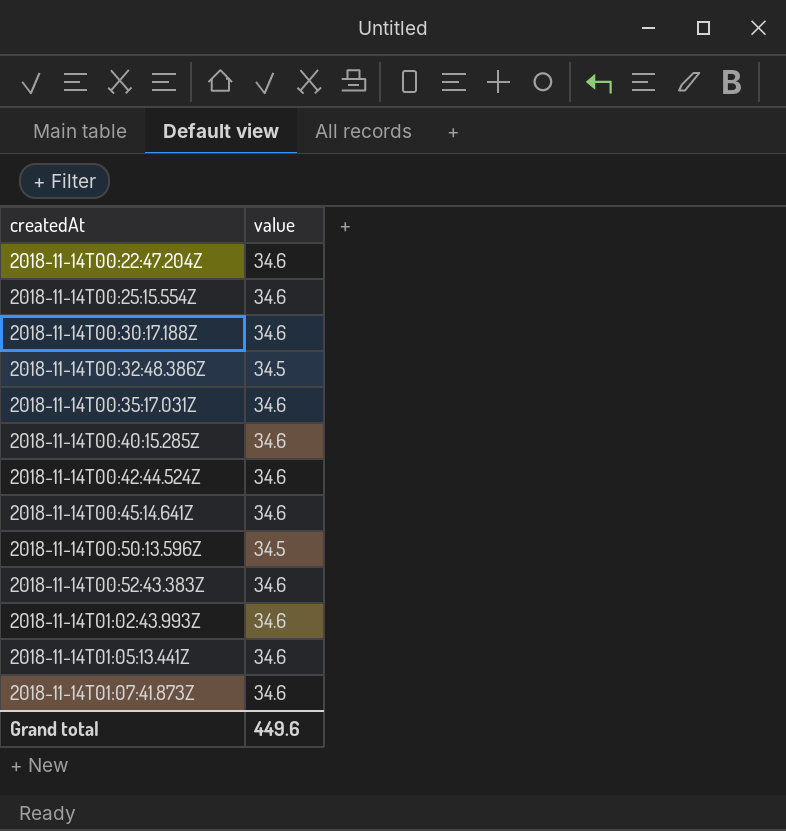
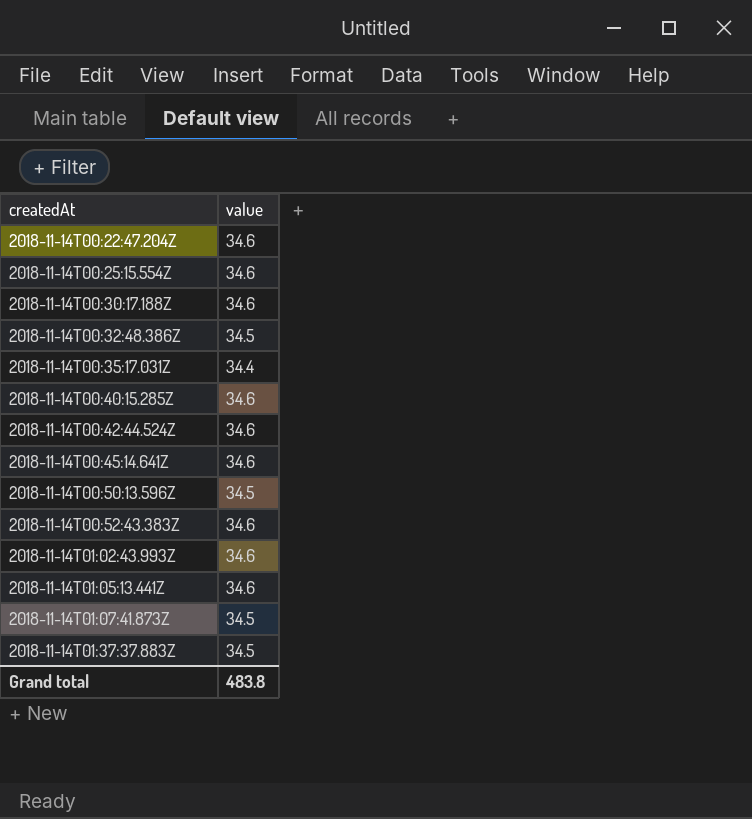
2018-11-14T00:35:17.031Z | value: 34.6 -> 34.4
2018-11-14T01:07:41.873Z | value: 34.6 -> 34.5
row 2018-11-14T01:37:37.883Z: none -> 34.5
Grand total | value: 449.6 -> 483.8

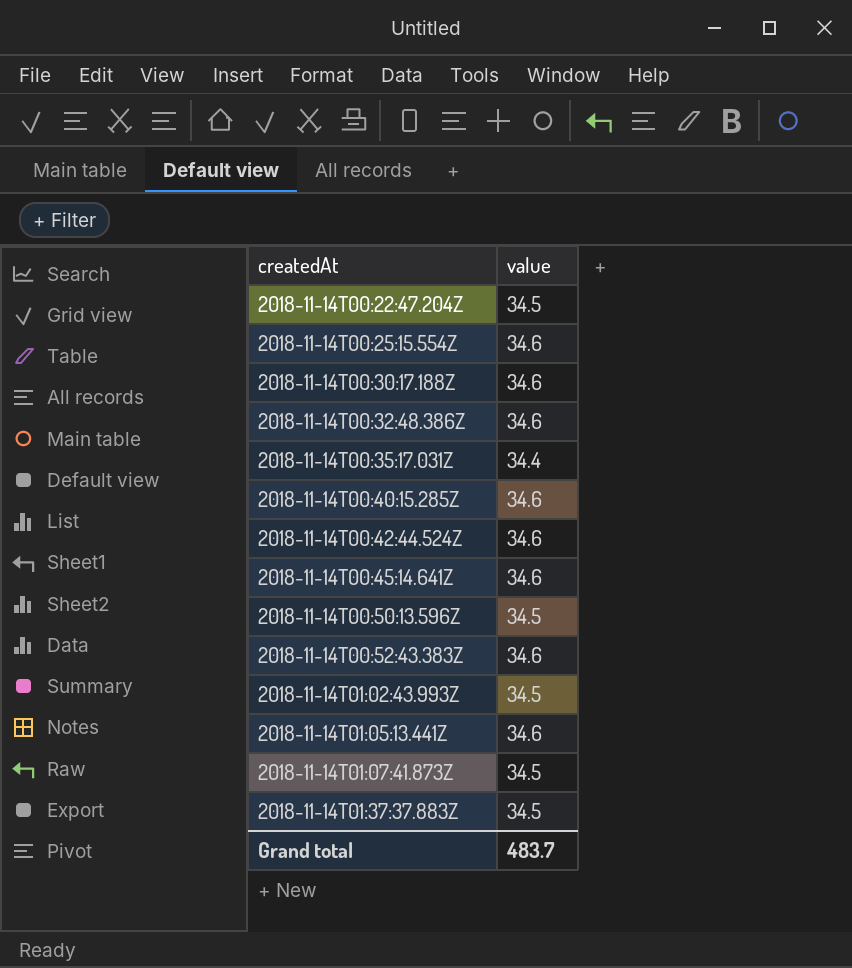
2018-11-14T00:22:47.204Z | value: 34.6 -> 34.5
2018-11-14T00:32:48.386Z | value: 34.5 -> 34.6
2018-11-14T01:02:43.993Z | value: 34.6 -> 34.5
Grand total | value: 483.8 -> 483.7

